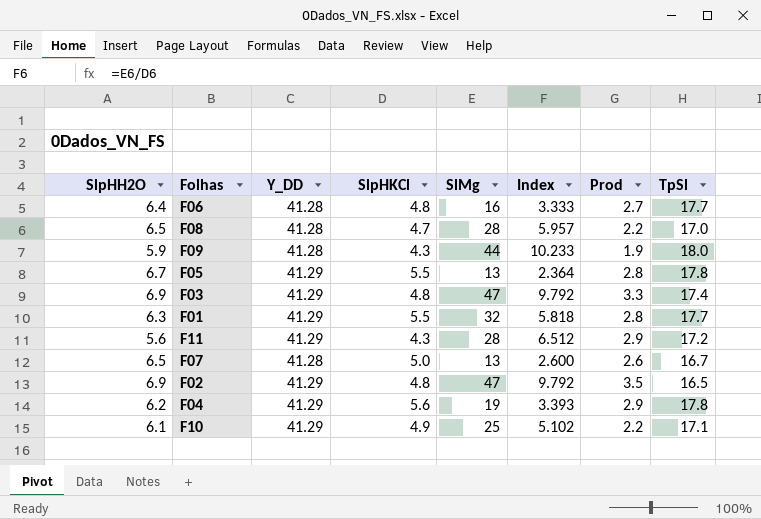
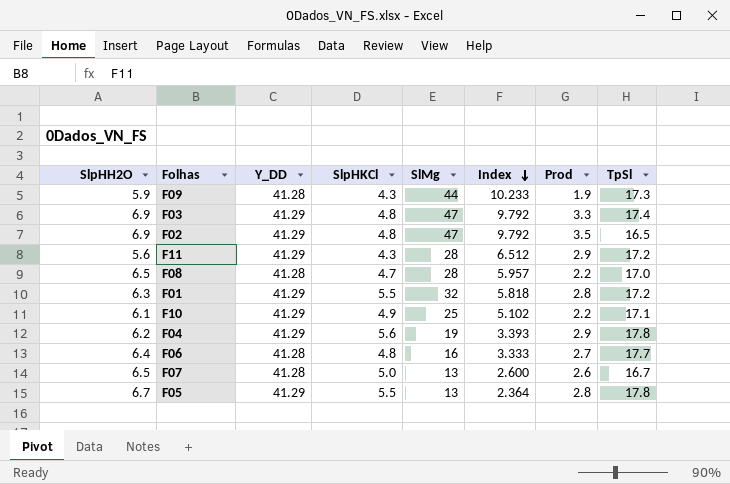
row order: none -> Index descending
F09 | TpSl: 18.0 -> 17.3
F01 | TpSl: 17.7 -> 17.2

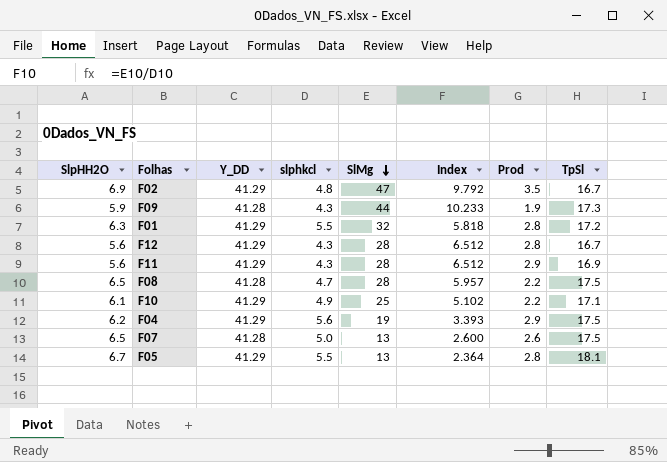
row order: Index descending -> SlMg descending
column name: SlpHKCl -> slphkcl
row F03: 6.9 | 41.29 | 4.8 | 47 | 9.792 | 3.3 | 17.4 -> none
row F06: 6.4 | 41.28 | 4.8 | 16 | 3.333 | 2.7 | 17.7 -> none
F02 | TpSl: 16.5 -> 16.7
row F12: none -> 5.6 | 41.29 | 4.3 | 28 | 6.512 | 2.8 | 16.7
F11 | TpSl: 17.2 -> 16.9
F08 | TpSl: 17.0 -> 17.5
F04 | TpSl: 17.8 -> 17.5
F07 | TpSl: 16.7 -> 17.5
F05 | TpSl: 17.8 -> 18.1

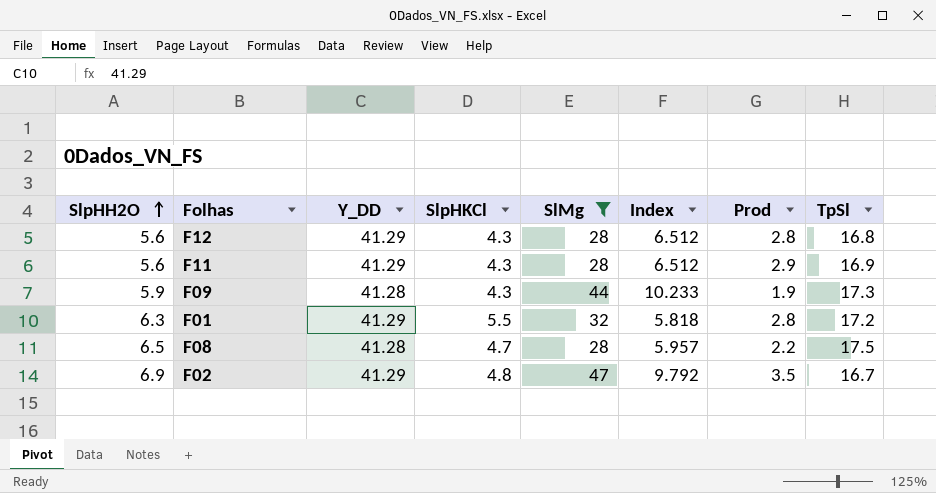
filter: none -> SlMg >= 28
row order: SlMg descending -> SlpHH2O ascending
column name: slphkcl -> SlpHKCl
F12 | TpSl: 16.7 -> 16.8

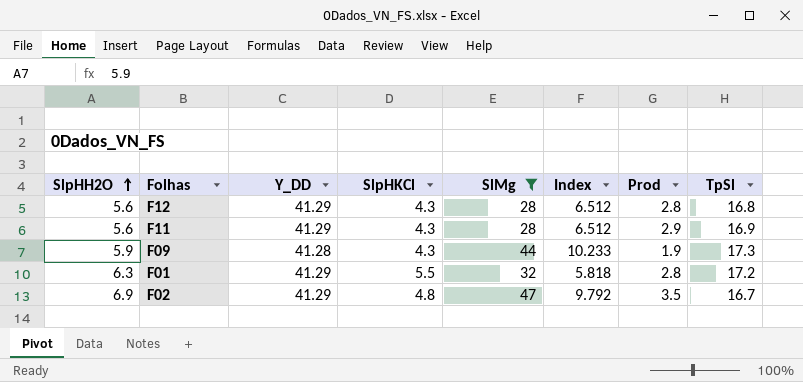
row F08: 6.5 | 41.28 | 4.7 | 28 | 5.957 | 2.2 | 17.5 -> none

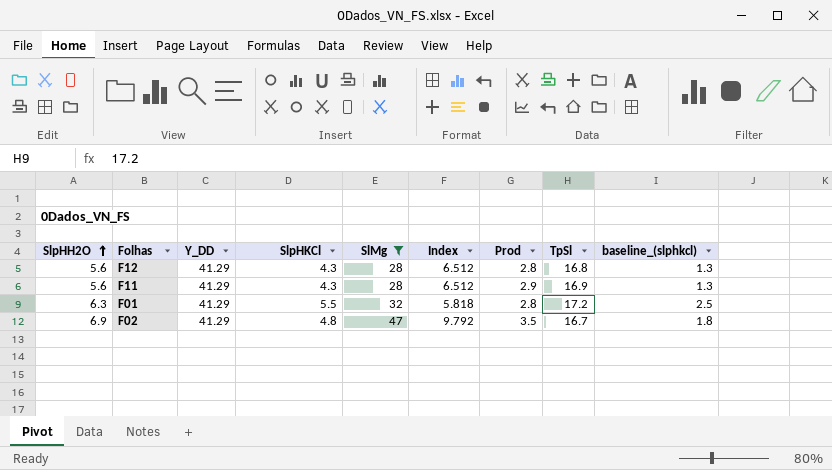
column baseline_(slphkcl) | formula: none -> [SlpHKCl] - 3
row F09: 5.9 | 41.28 | 4.3 | 44 | 10.233 | 1.9 | 17.3 -> none

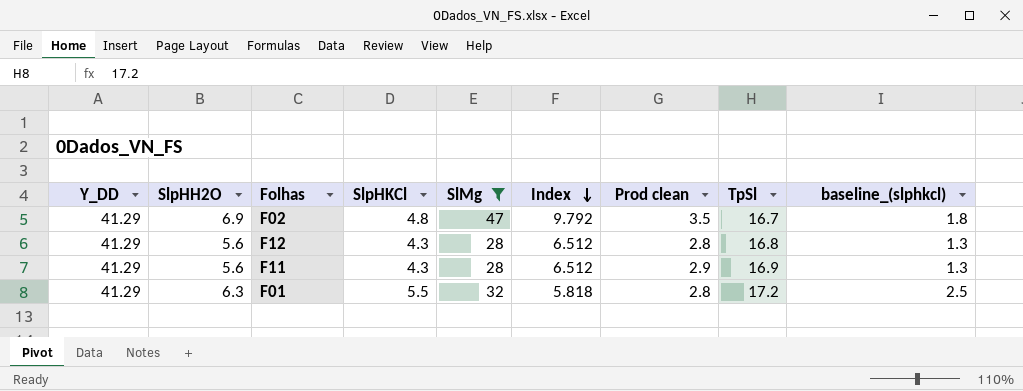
row order: SlpHH2O ascending -> Index descending
column Y_DD | position: 3 -> 1
column name: Prod -> Prod clean

